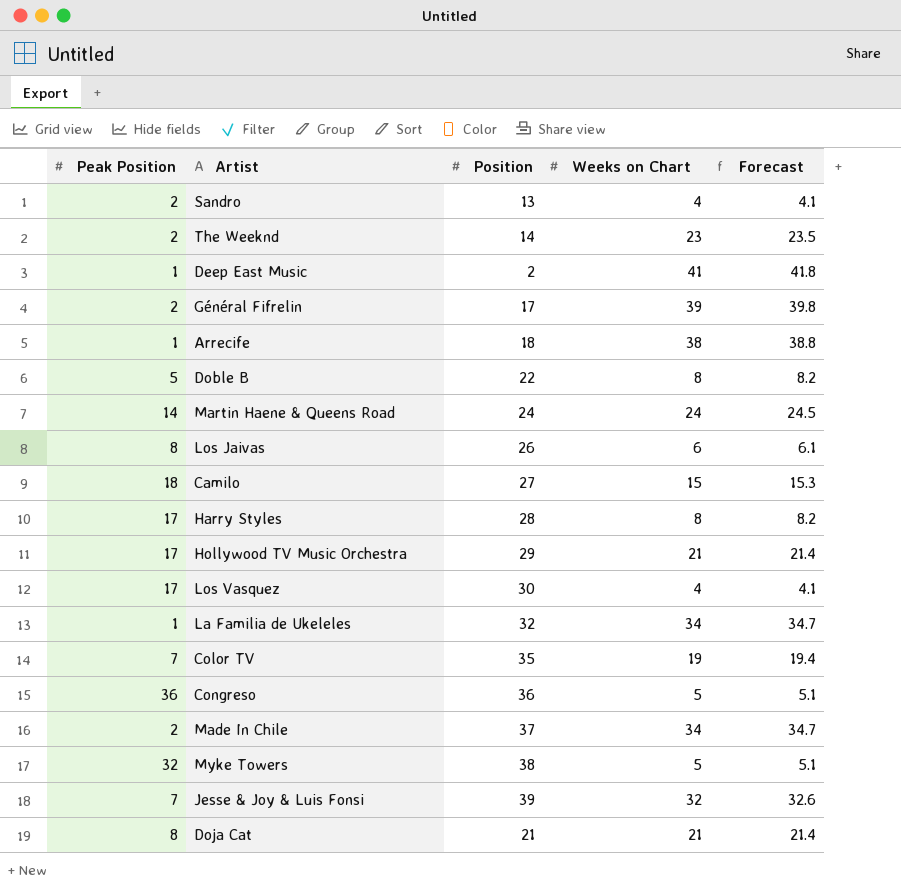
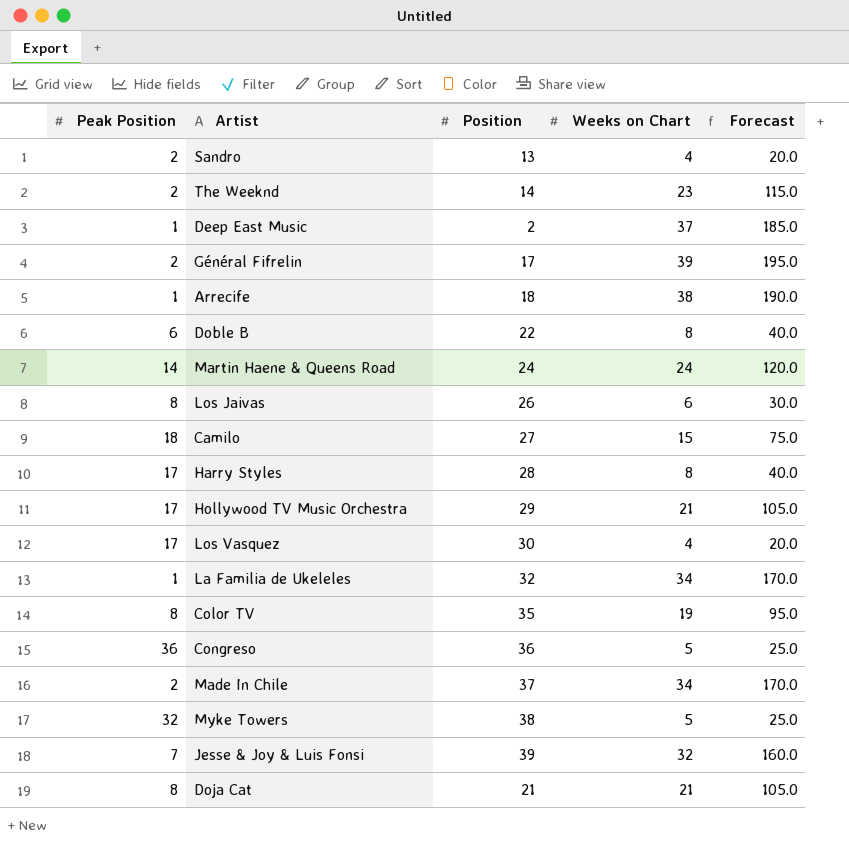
column Forecast | formula: [Weeks on Chart] * 1.02 -> [Weeks on Chart] * 5
Deep East Music | Weeks on Chart: 41 -> 37
Doble B | Peak Position: 5 -> 6
Color TV | Peak Position: 7 -> 8

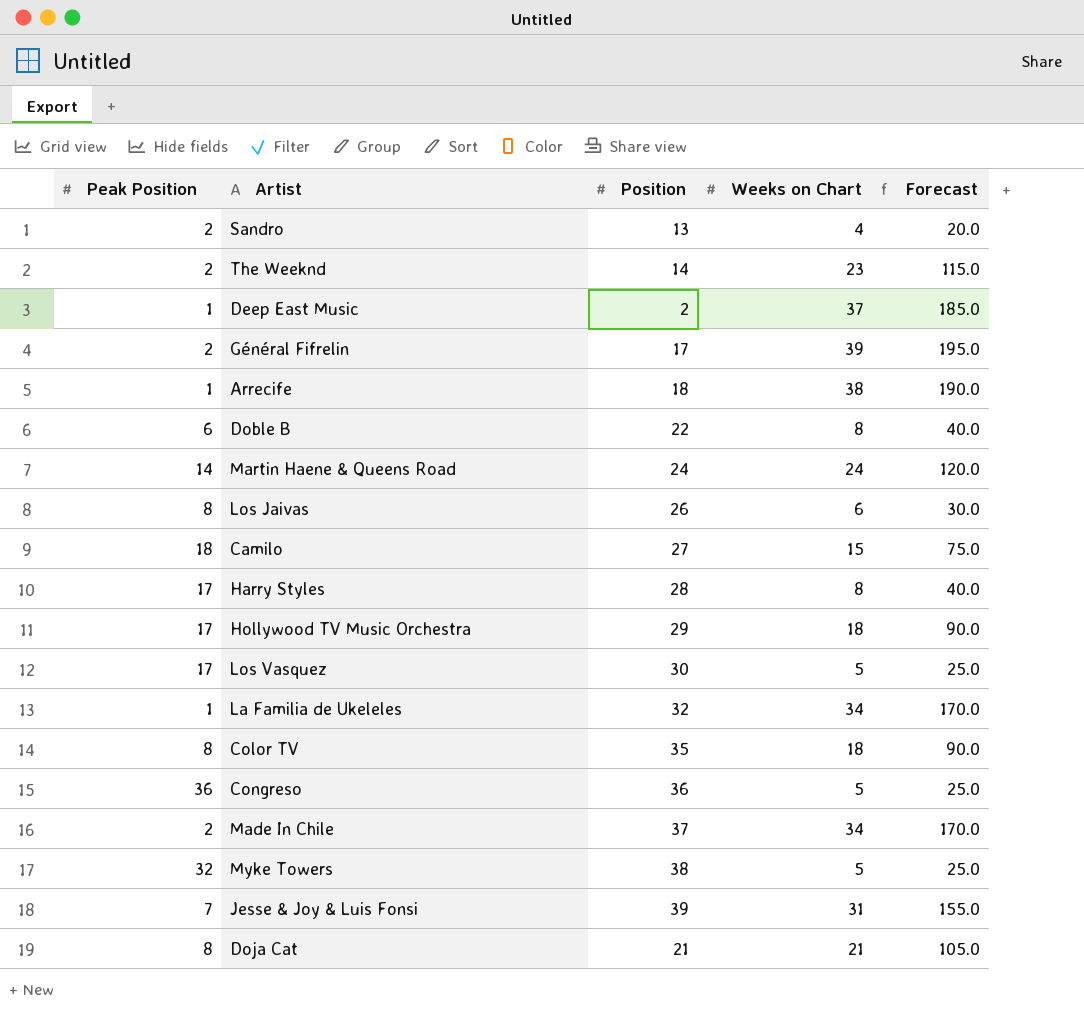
Hollywood TV Music Orchestra | Weeks on Chart: 21 -> 18
Hollywood TV Music Orchestra | Forecast: 105.0 -> 90.0
Los Vasquez | Weeks on Chart: 4 -> 5
Los Vasquez | Forecast: 20.0 -> 25.0
Color TV | Weeks on Chart: 19 -> 18
Color TV | Forecast: 95.0 -> 90.0
Jesse & Joy & Luis Fonsi | Weeks on Chart: 32 -> 31
Jesse & Joy & Luis Fonsi | Forecast: 160.0 -> 155.0

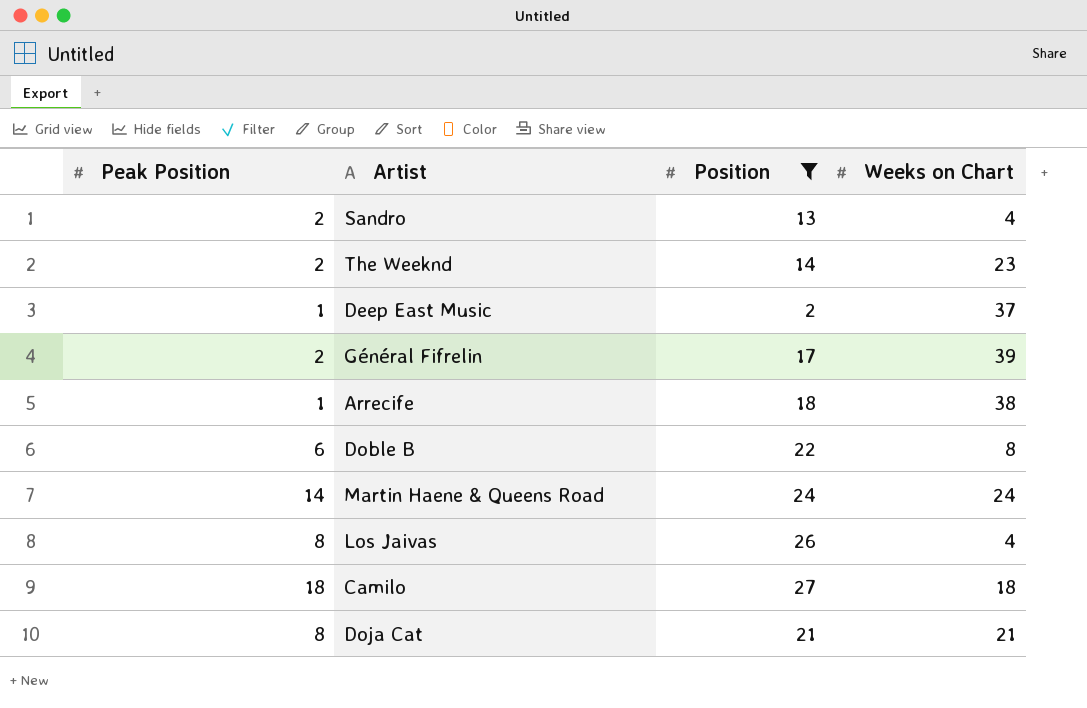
filter: none -> Position <= 27
column Forecast | formula: [Weeks on Chart] * 5 -> none
Los Jaivas | Weeks on Chart: 6 -> 4
Camilo | Weeks on Chart: 15 -> 18

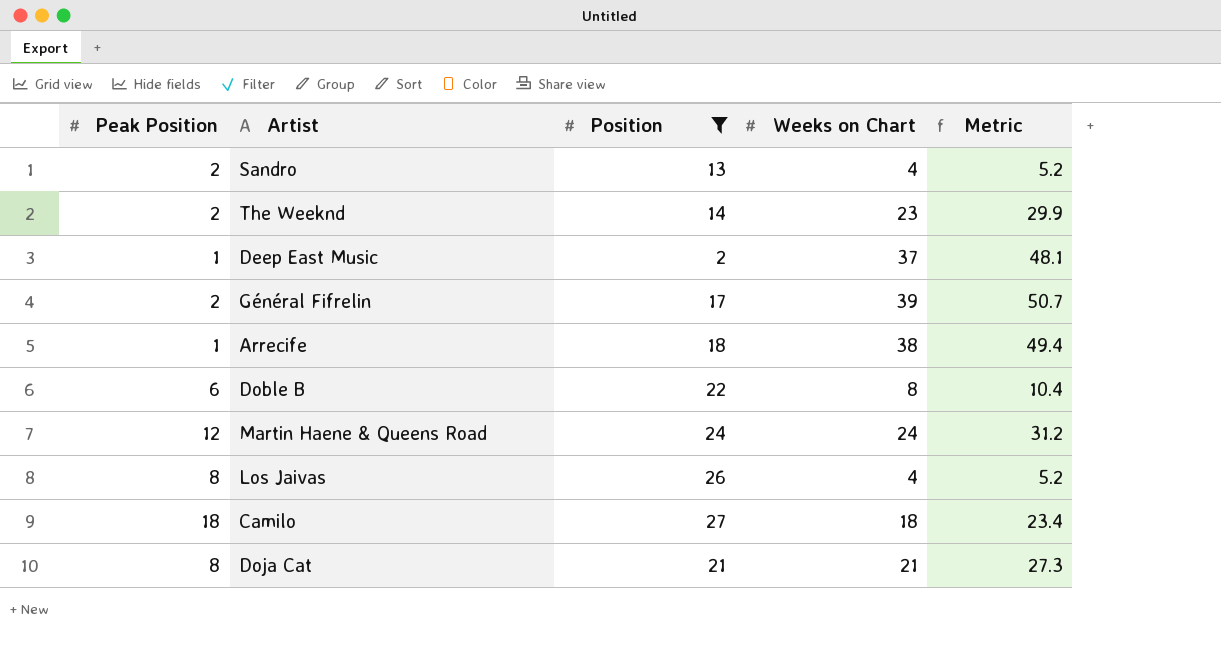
column Metric | formula: none -> [Weeks on Chart] * 1.3
Martin Haene & Queens Road | Peak Position: 14 -> 12

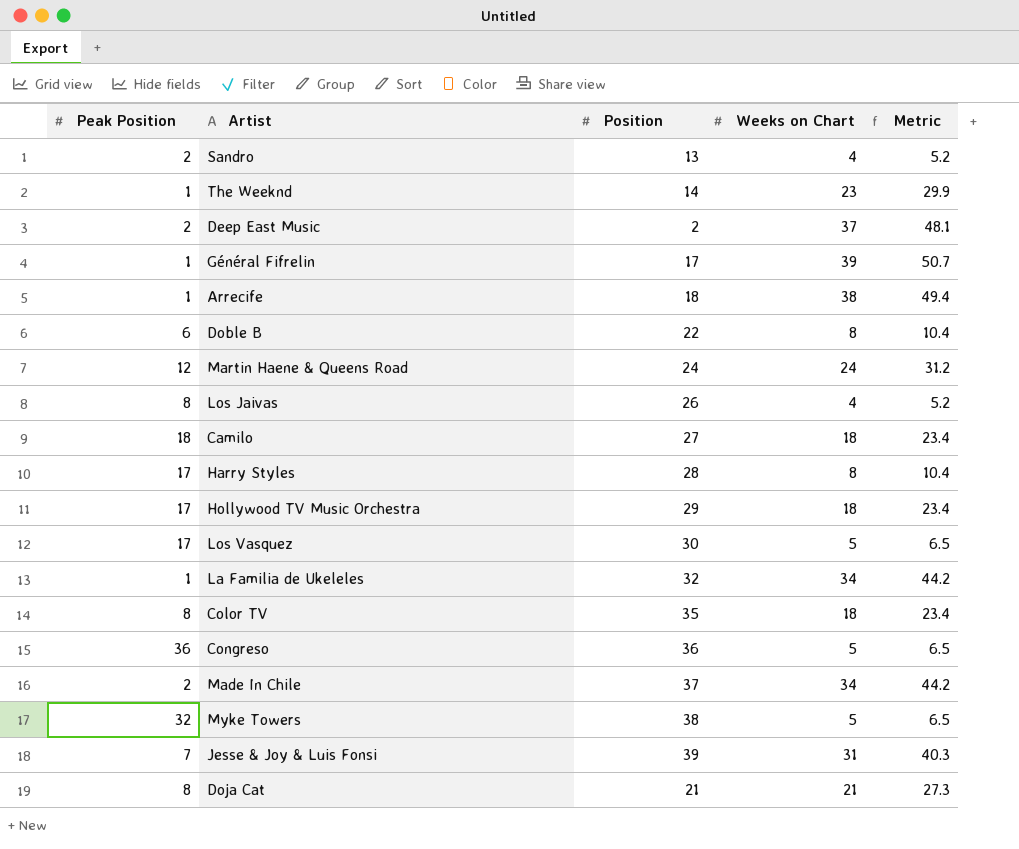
filter: Position <= 27 -> none
The Weeknd | Peak Position: 2 -> 1
Deep East Music | Peak Position: 1 -> 2
Général Fifrelin | Peak Position: 2 -> 1

